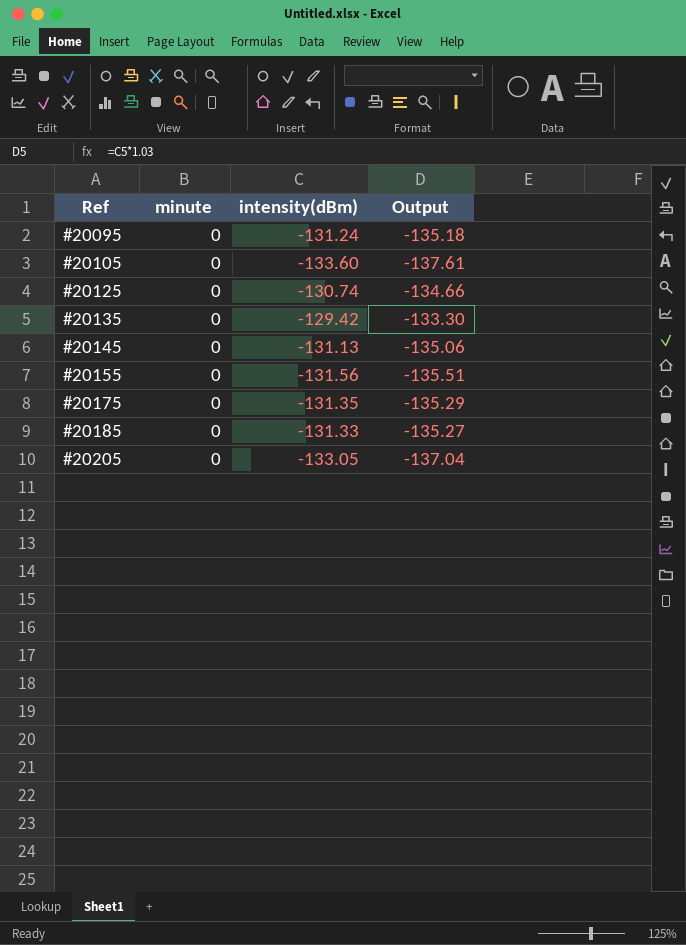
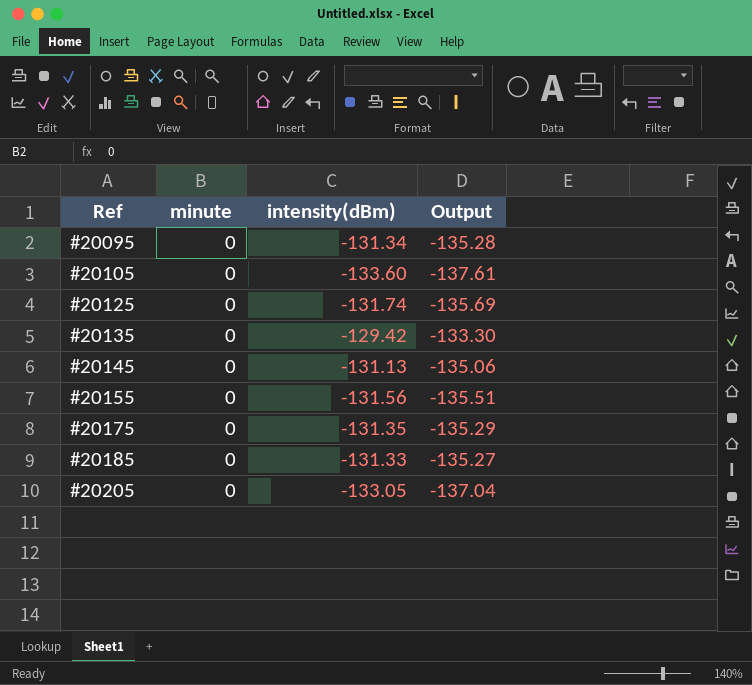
#20095 | intensity(dBm): -131.24 -> -131.34
#20095 | Output: -135.18 -> -135.28
#20125 | intensity(dBm): -130.74 -> -131.74
#20125 | Output: -134.66 -> -135.69

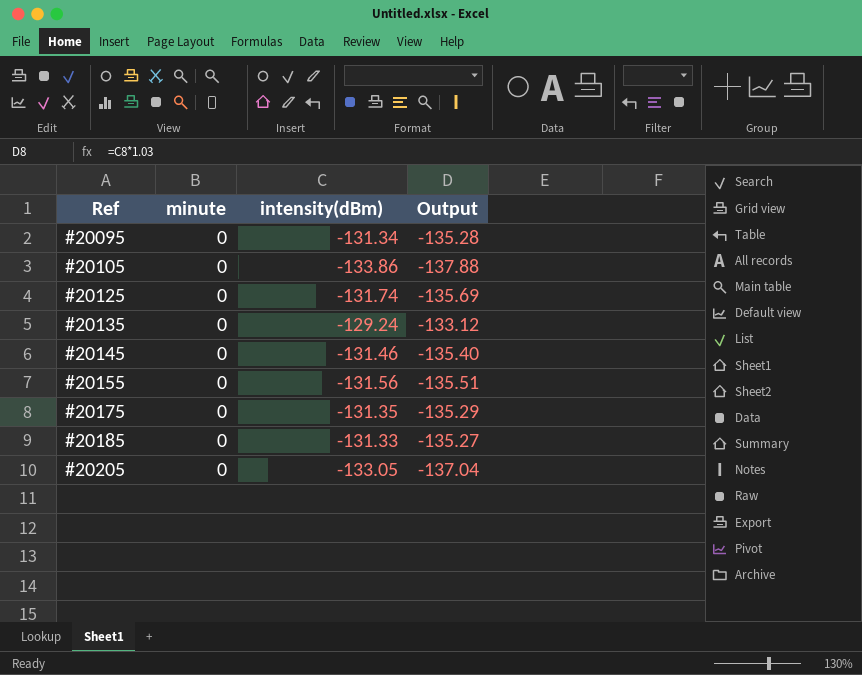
#20105 | intensity(dBm): -133.60 -> -133.86
#20105 | Output: -137.61 -> -137.88
#20135 | intensity(dBm): -129.42 -> -129.24
#20135 | Output: -133.30 -> -133.12
#20145 | intensity(dBm): -131.13 -> -131.46
#20145 | Output: -135.06 -> -135.40

